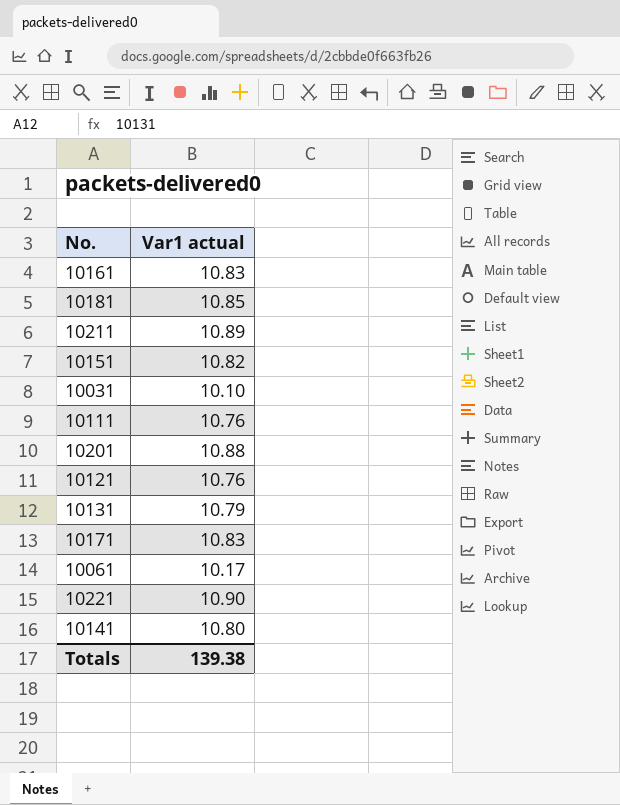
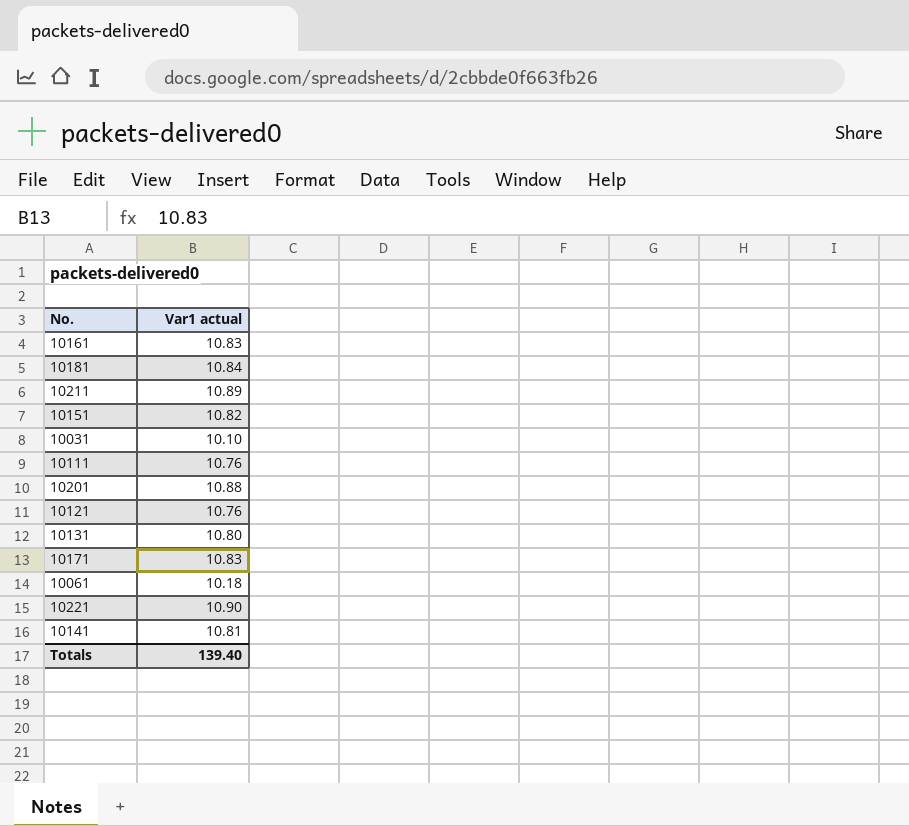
10181 | Var1 actual: 10.85 -> 10.84
10131 | Var1 actual: 10.79 -> 10.80
10061 | Var1 actual: 10.17 -> 10.18
10141 | Var1 actual: 10.80 -> 10.81
Totals | Var1 actual: 139.38 -> 139.40

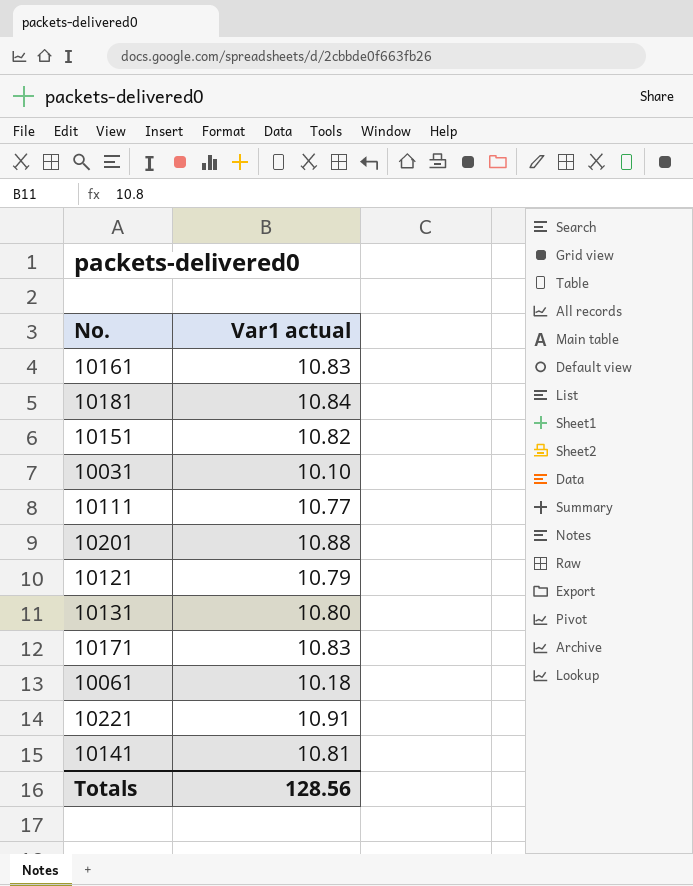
row 10211: 10.89 -> none
10111 | Var1 actual: 10.76 -> 10.77
10121 | Var1 actual: 10.76 -> 10.79
10221 | Var1 actual: 10.90 -> 10.91
Totals | Var1 actual: 139.40 -> 128.56

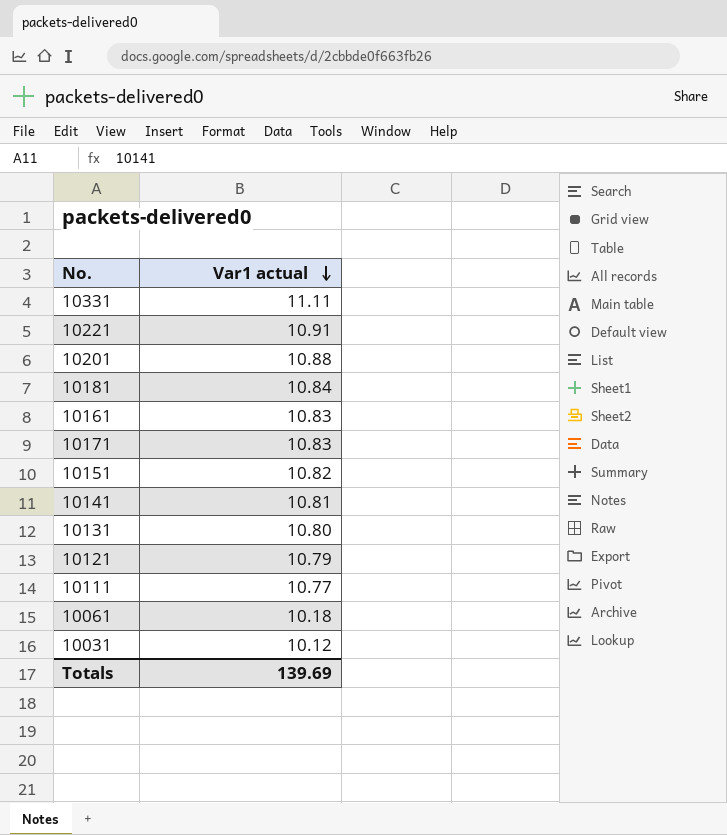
row order: none -> Var1 actual descending
row 10331: none -> 11.11
10031 | Var1 actual: 10.10 -> 10.12
Totals | Var1 actual: 128.56 -> 139.69

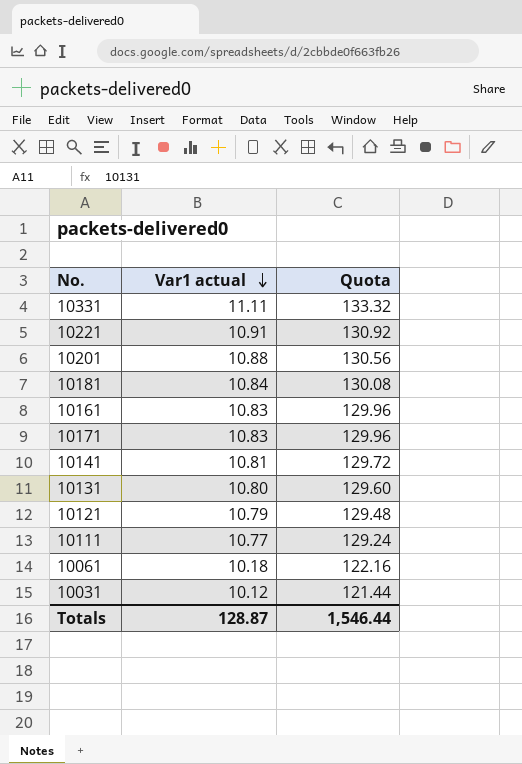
column Quota | formula: none -> [Var1 actual] * 12
row 10151: 10.82 -> none
Totals | Var1 actual: 139.69 -> 128.87

